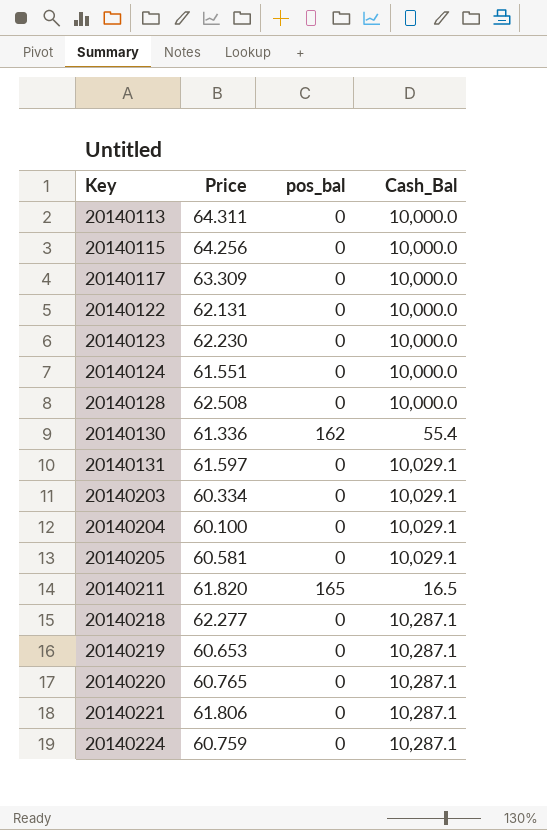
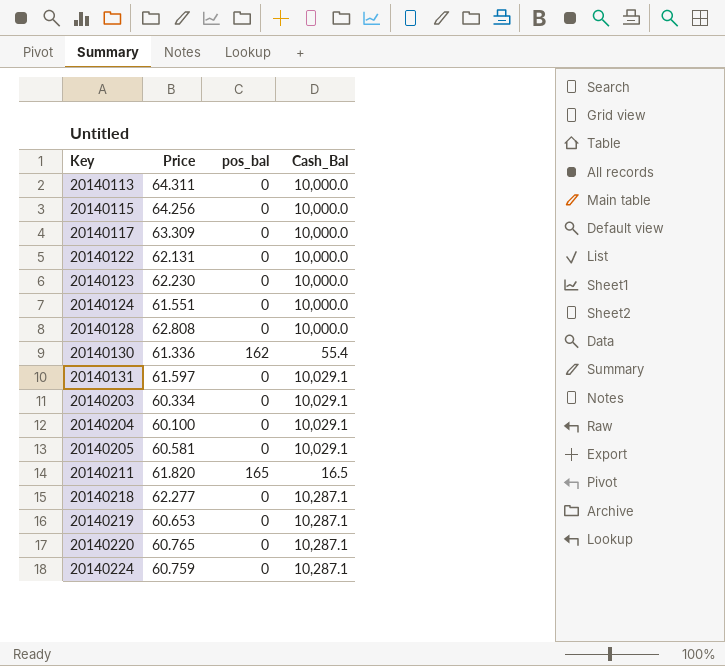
row 20140221: 61.806 | 0 | 10,287.1 -> none
20140128 | Price: 62.508 -> 62.808

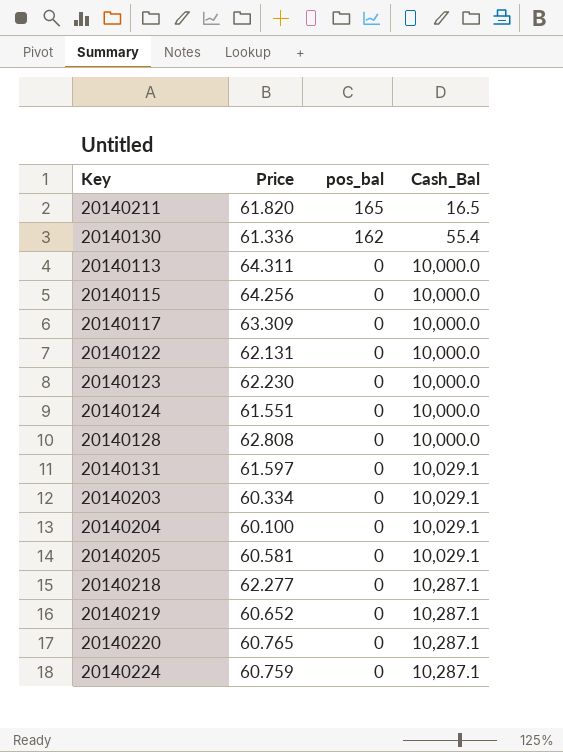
row order: Key ascending -> pos_bal descending
20140219 | Price: 60.653 -> 60.652

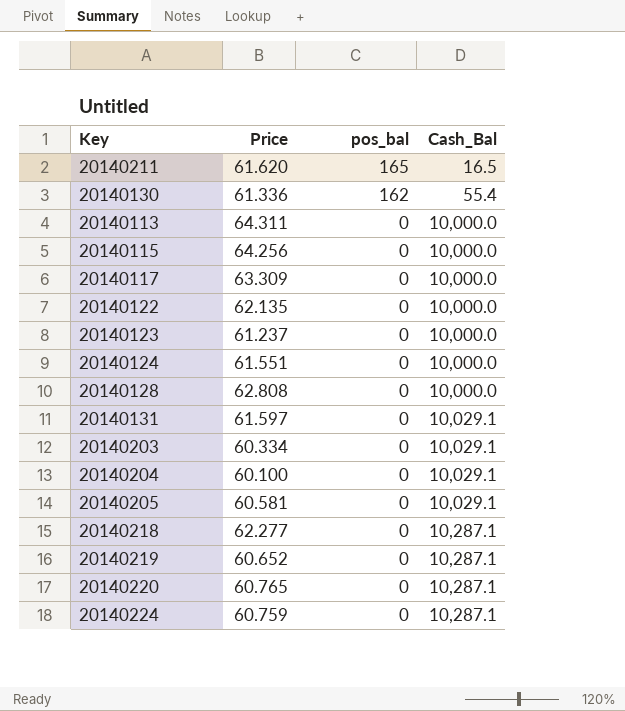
20140211 | Price: 61.820 -> 61.620
20140122 | Price: 62.131 -> 62.135
20140123 | Price: 62.230 -> 61.237

